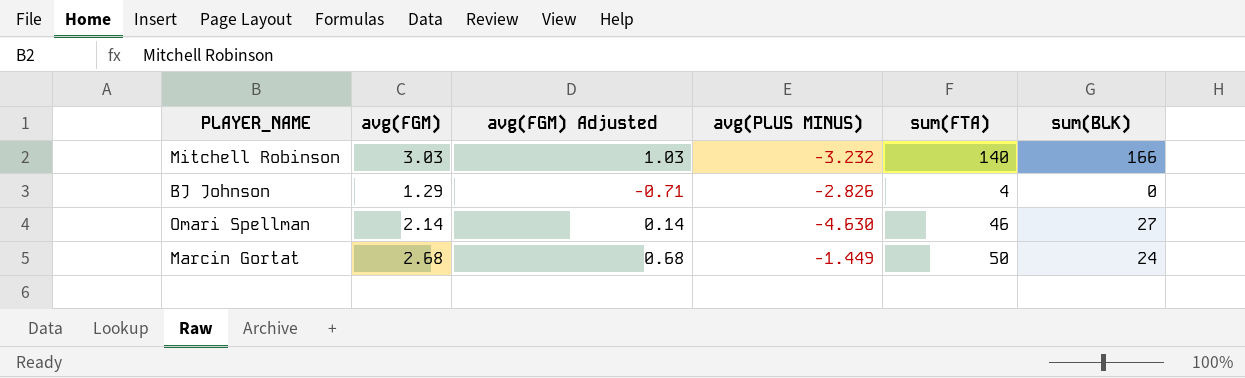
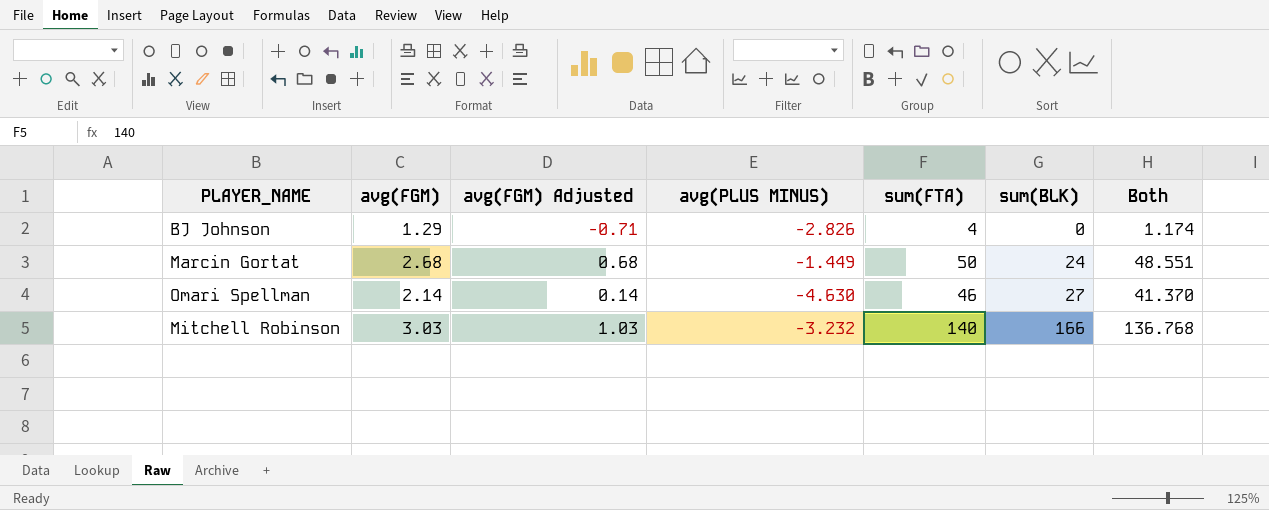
row order: none -> sum(BLK) ascending
column Both | formula: none -> [avg(PLUS MINUS)] + [sum(FTA)]

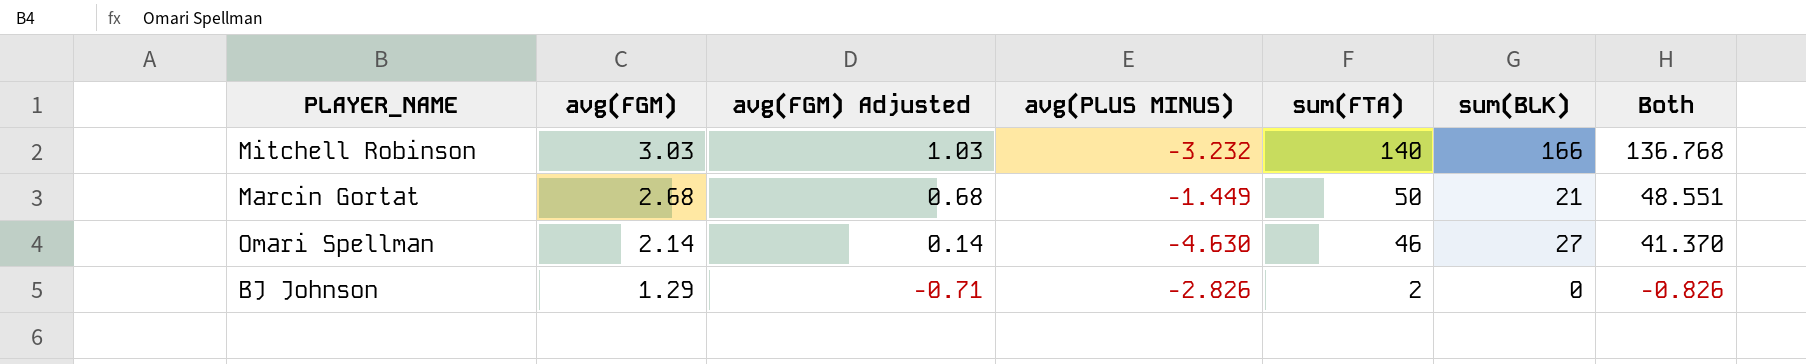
row order: sum(BLK) ascending -> avg(FGM) descending
Marcin Gortat | sum(BLK): 24 -> 21
BJ Johnson | sum(FTA): 4 -> 2
BJ Johnson | Both: 1.174 -> -0.826

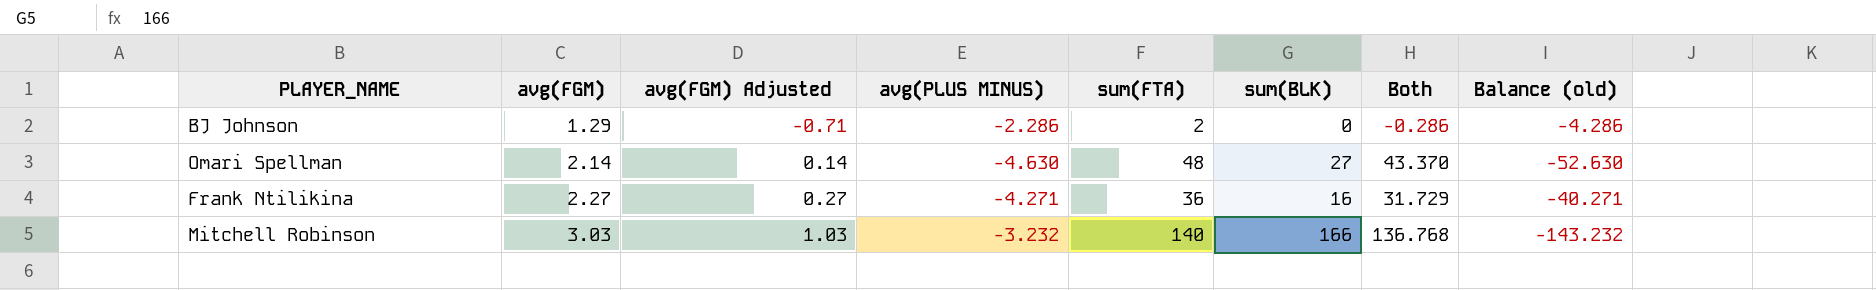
row order: avg(FGM) descending -> avg(FGM) ascending
column Balance (old) | formula: none -> [avg(PLUS MINUS)] - [sum(FTA)]
row Marcin Gortat: 2.68 | 0.68 | -1.449 | 50 | 21 | 48.551 -> none
BJ Johnson | avg(PLUS MINUS): -2.826 -> -2.286
BJ Johnson | Both: -0.826 -> -0.286
Omari Spellman | sum(FTA): 46 -> 48
Omari Spellman | Both: 41.370 -> 43.370
row Frank Ntilikina: none -> 2.27 | 0.27 | -4.271 | 36 | 16 | 31.729 | -40.271

